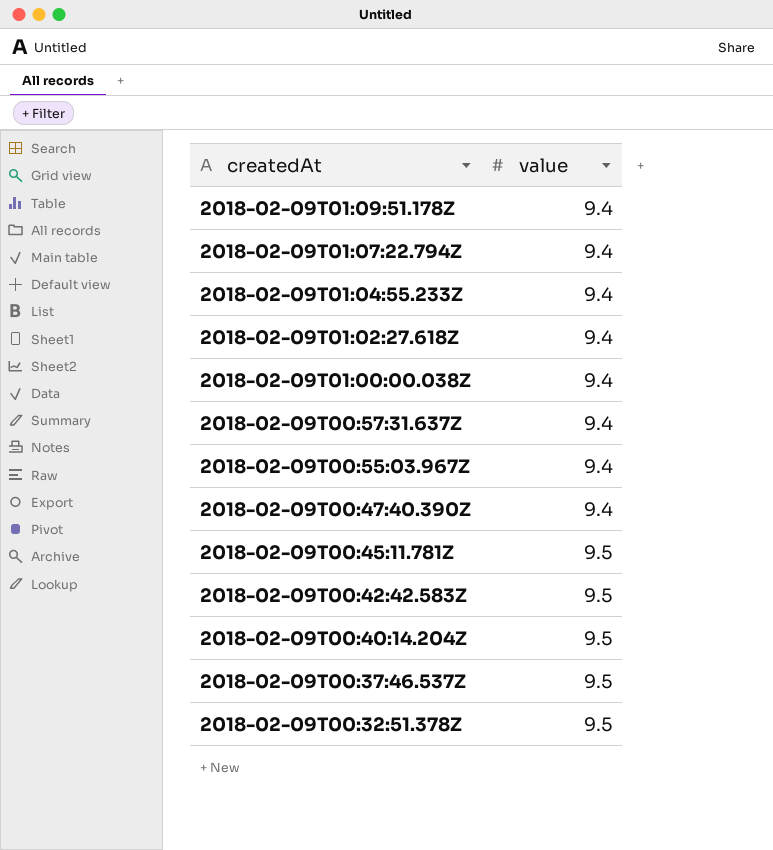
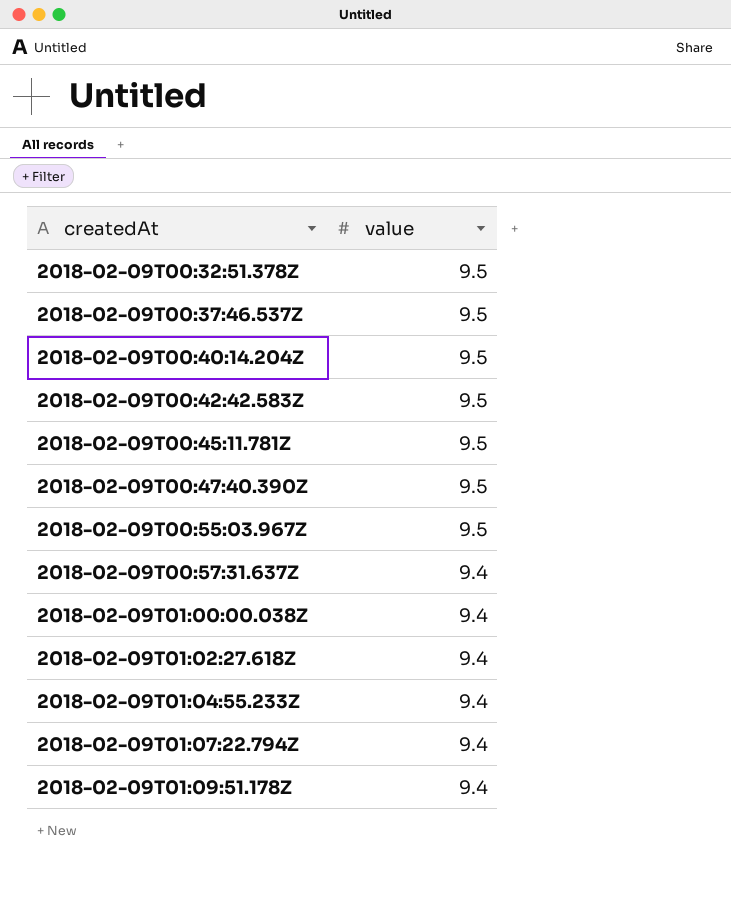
row order: createdAt descending -> createdAt ascending
2018-02-09T00:47:40.390Z | value: 9.4 -> 9.5
2018-02-09T00:55:03.967Z | value: 9.4 -> 9.5

